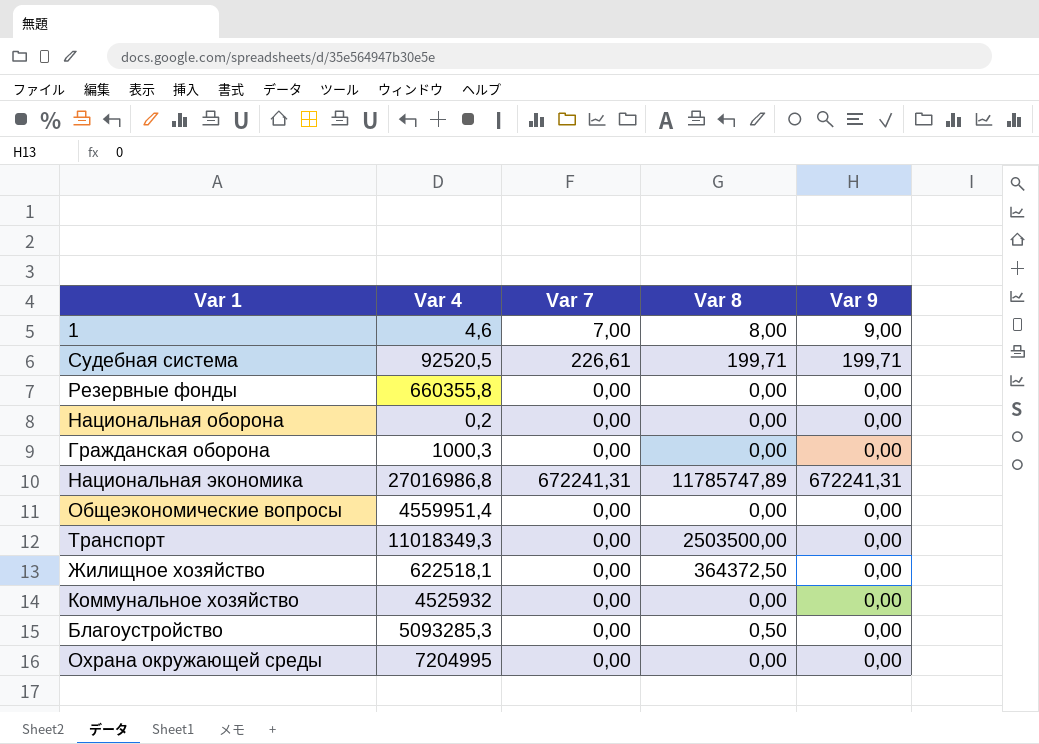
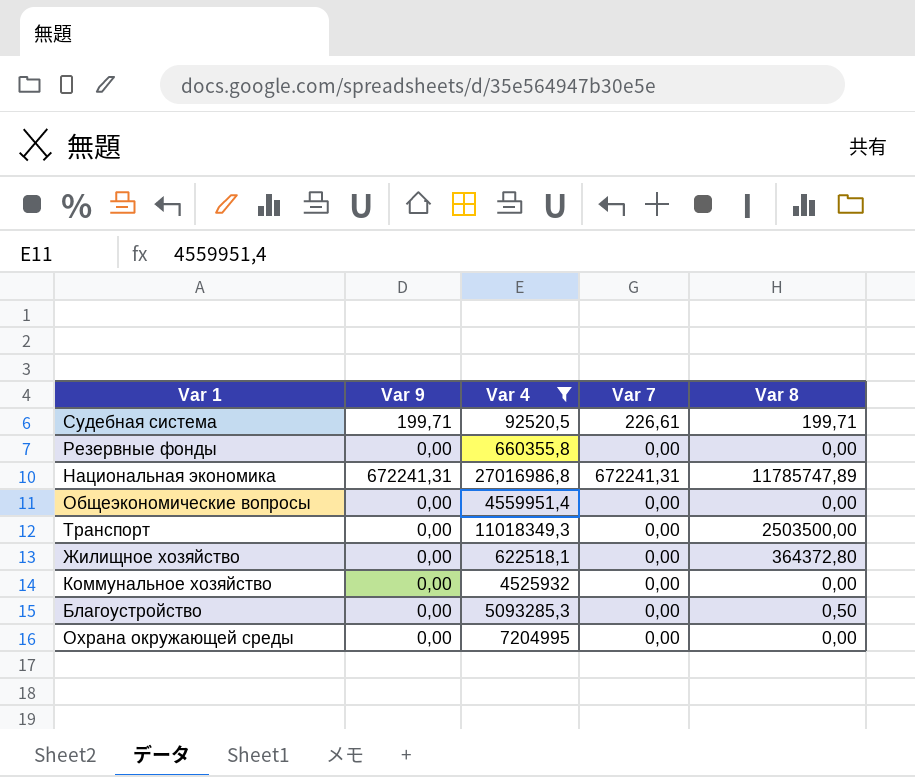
filter: none -> Var 4 >= 92520,5
column Var 9 | position: 5 -> 2
Жилищное хозяйство | Var 8: 364372,50 -> 364372,80

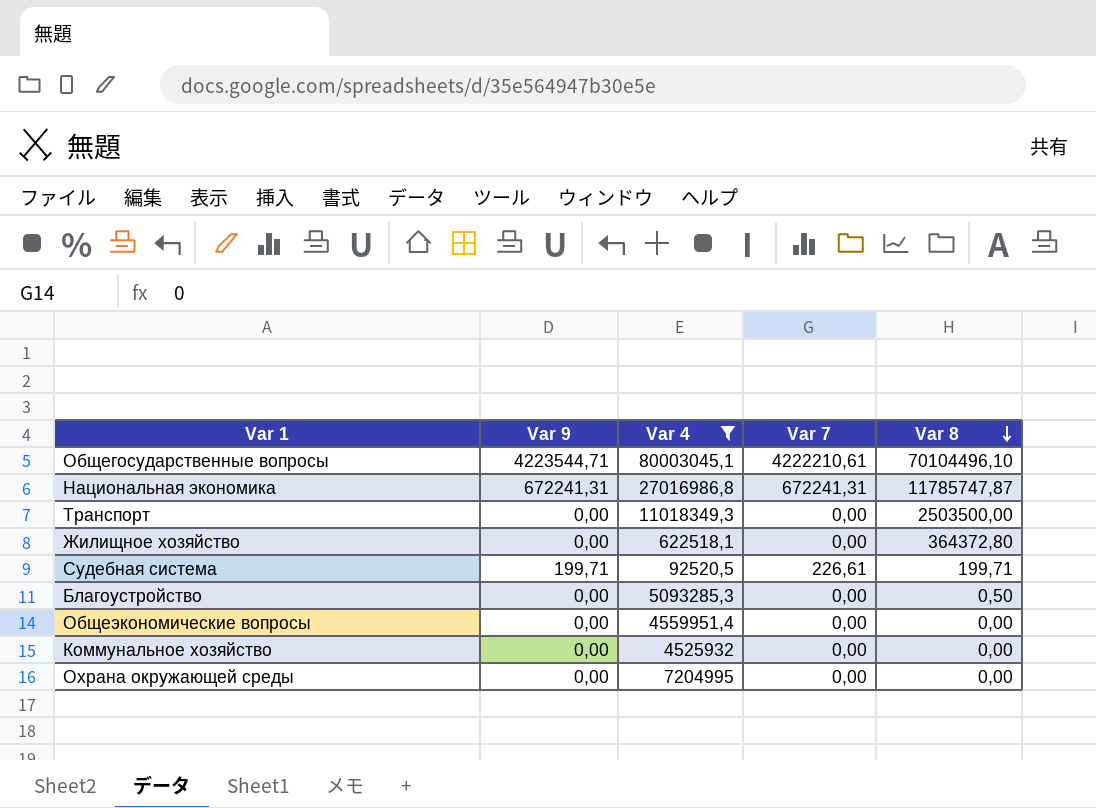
row order: none -> Var 8 descending
row Резервные фонды: 0,00 | 660355,8 | 0,00 | 0,00 -> none
row Общегосударственные вопросы: none -> 4223544,71 | 80003045,1 | 4222210,61 | 70104496,10
Национальная экономика | Var 8: 11785747,89 -> 11785747,87

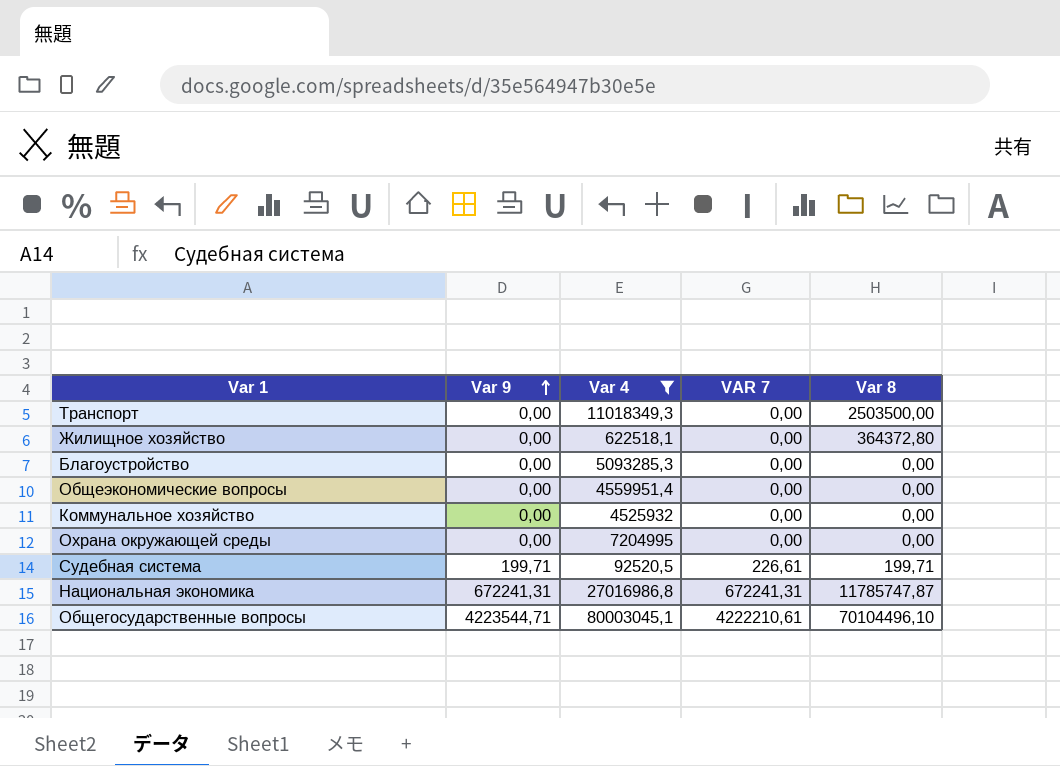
row order: Var 8 descending -> Var 9 ascending
column name: Var 7 -> VAR 7
Благоустройство | Var 8: 0,50 -> 0,00

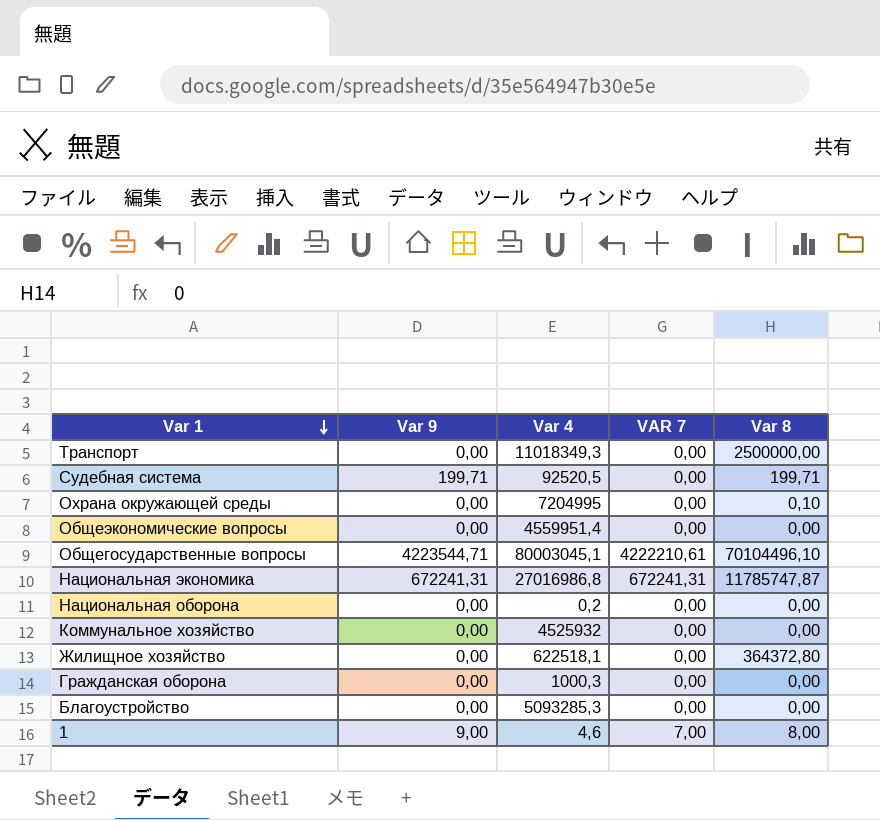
filter: Var 4 >= 92520,5 -> none
row order: Var 9 ascending -> Var 1 descending
Транспорт | Var 8: 2503500,00 -> 2500000,00
Судебная система | VAR 7: 226,61 -> 0,00
Охрана окружающей среды | Var 8: 0,00 -> 0,10

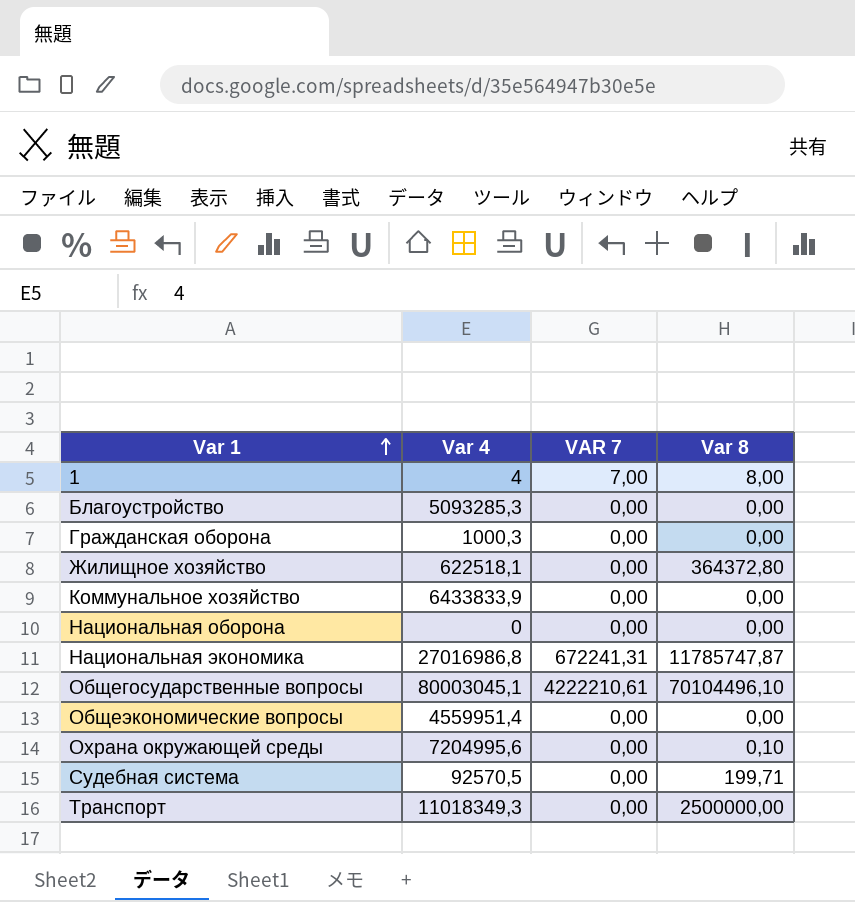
row order: Var 1 descending -> Var 1 ascending
column Var 9 | position: 2 -> none
1 | Var 4: 4,6 -> 4
Коммунальное хозяйство | Var 4: 4525932 -> 6433833,9
Национальная оборона | Var 4: 0,2 -> 0
Охрана окружающей среды | Var 4: 7204995 -> 7204995,6
Судебная система | Var 4: 92520,5 -> 92570,5

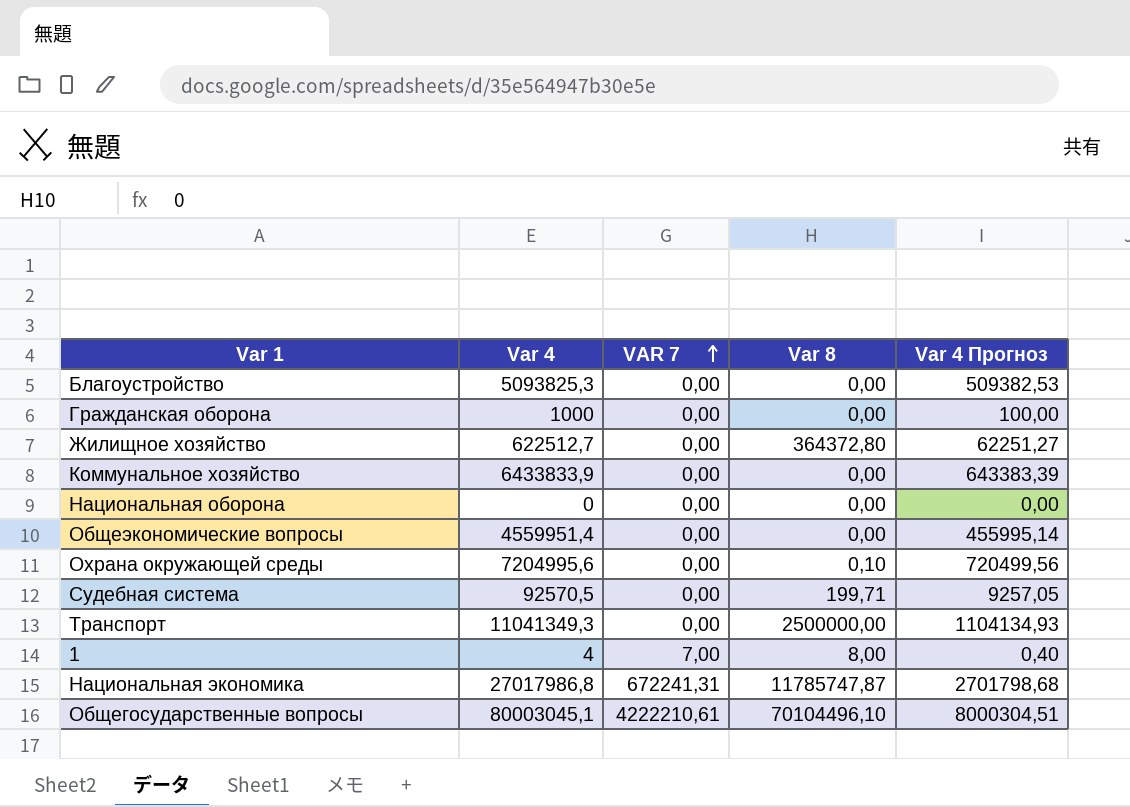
row order: Var 1 ascending -> VAR 7 ascending
column Var 4 Прогноз | formula: none -> [Var 4] * 0,1
Благоустройство | Var 4: 5093285,3 -> 5093825,3
Гражданская оборона | Var 4: 1000,3 -> 1000
Жилищное хозяйство | Var 4: 622518,1 -> 622512,7
Транспорт | Var 4: 11018349,3 -> 11041349,3
Национальная экономика | Var 4: 27016986,8 -> 27017986,8

